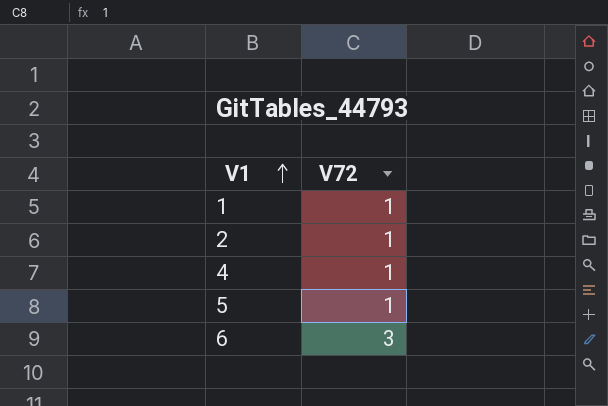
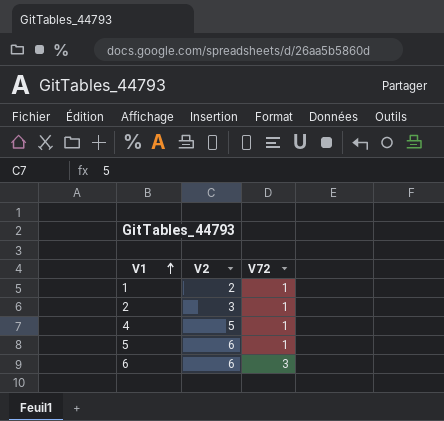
column V2 | position: none -> 2

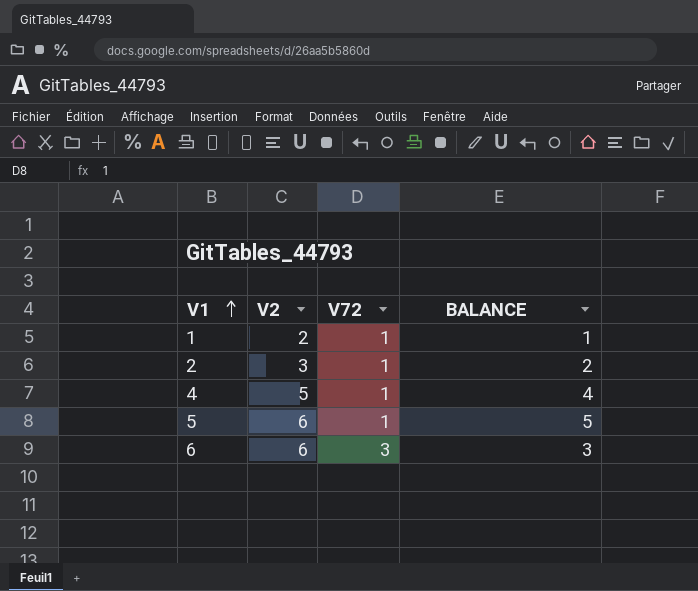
column BALANCE | formula: none -> [V2] - [V72]

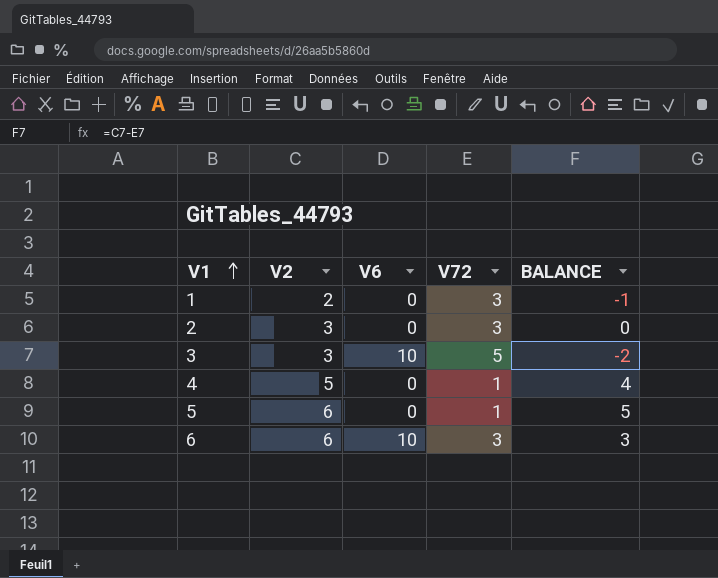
column V6 | position: none -> 3
1 | V72: 1 -> 3
1 | BALANCE: 1 -> -1
2 | V72: 1 -> 3
2 | BALANCE: 2 -> 0
row 3: none -> 3 | 10 | 5 | -2

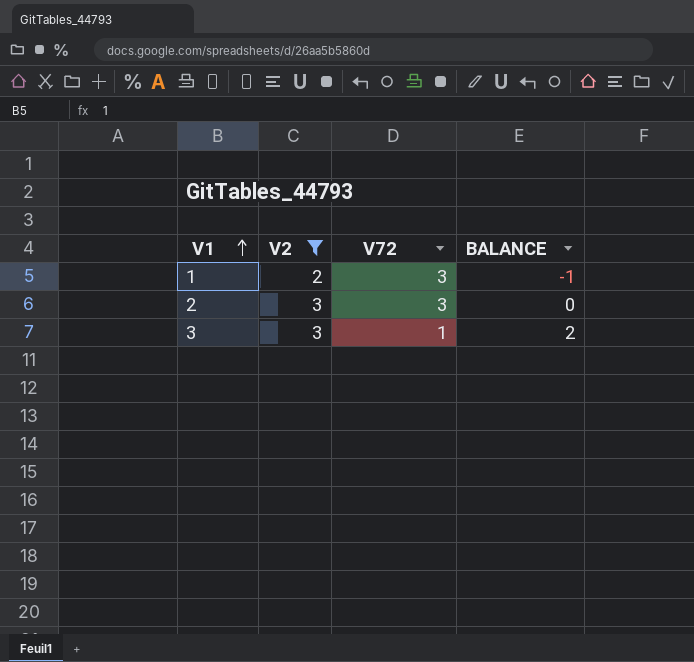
filter: none -> V2 <= 3
column V6 | position: 3 -> none
3 | V72: 5 -> 1
3 | BALANCE: -2 -> 2

